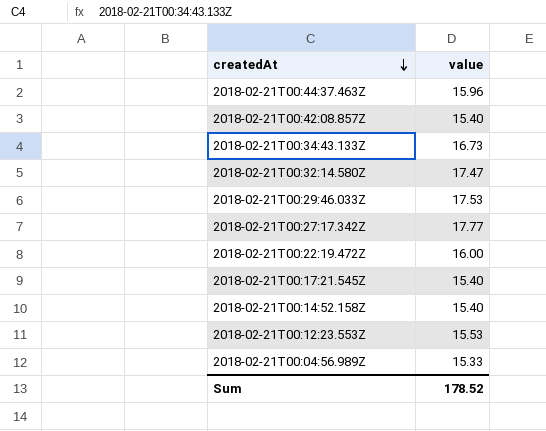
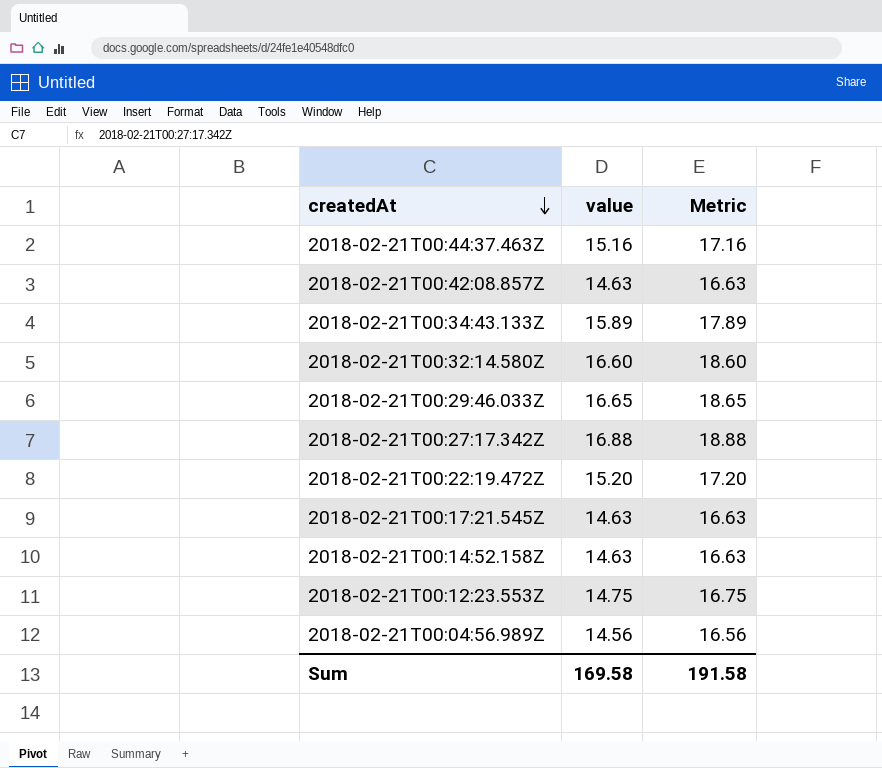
column Metric | formula: none -> [value] + 2
2018-02-21T00:44:37.463Z | value: 15.96 -> 15.16
2018-02-21T00:42:08.857Z | value: 15.40 -> 14.63
2018-02-21T00:34:43.133Z | value: 16.73 -> 15.89
2018-02-21T00:32:14.580Z | value: 17.47 -> 16.60
2018-02-21T00:29:46.033Z | value: 17.53 -> 16.65
2018-02-21T00:27:17.342Z | value: 17.77 -> 16.88
2018-02-21T00:22:19.472Z | value: 16.00 -> 15.20
2018-02-21T00:17:21.545Z | value: 15.40 -> 14.63
2018-02-21T00:14:52.158Z | value: 15.40 -> 14.63
2018-02-21T00:12:23.553Z | value: 15.53 -> 14.75
2018-02-21T00:04:56.989Z | value: 15.33 -> 14.56
Sum | value: 178.52 -> 169.58

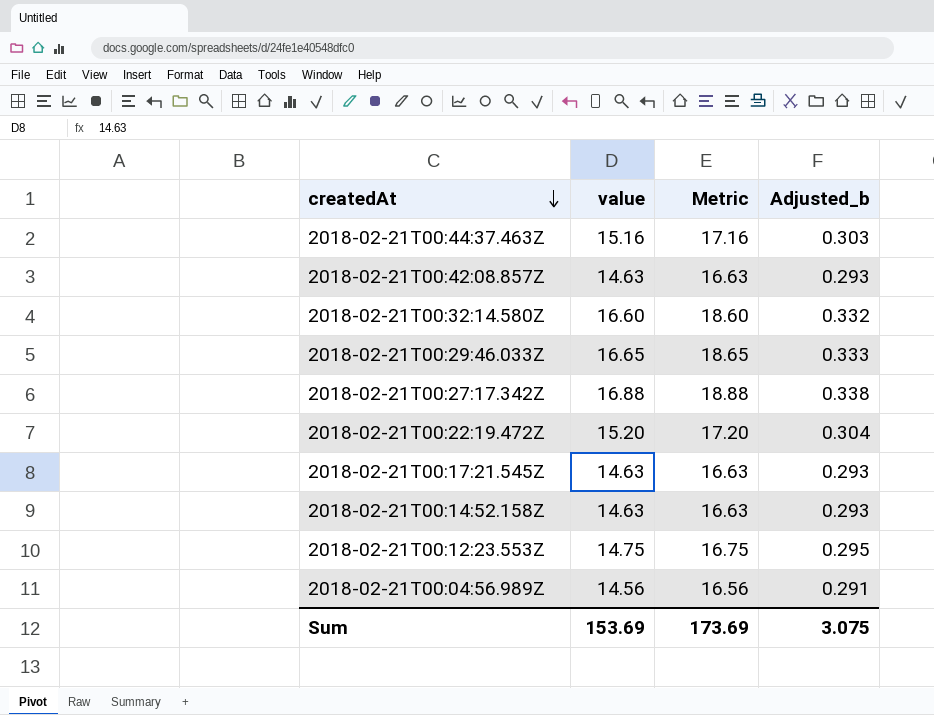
column Adjusted_b | formula: none -> [value] * 0.02
row 2018-02-21T00:34:43.133Z: 15.89 | 17.89 -> none
Sum | value: 169.58 -> 153.69
Sum | Metric: 191.58 -> 173.69

